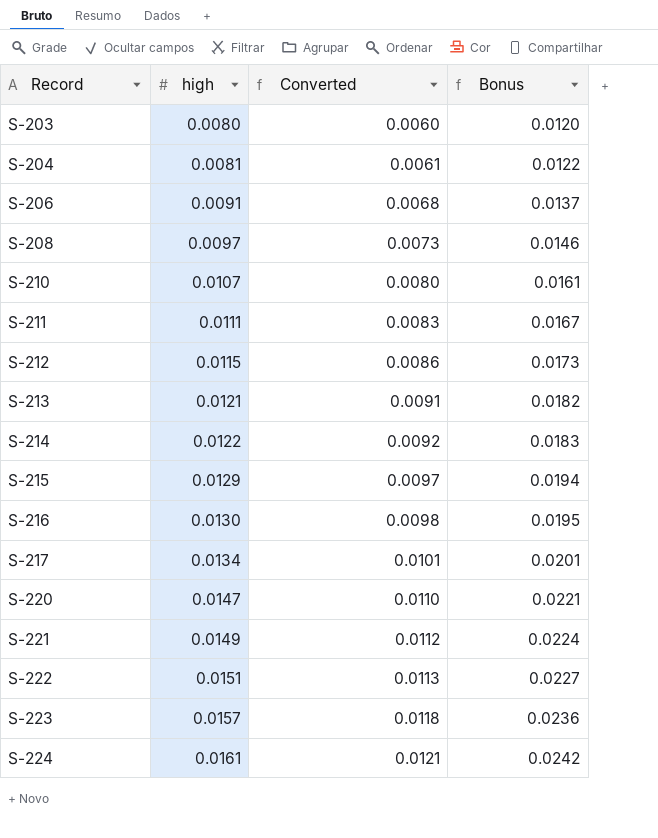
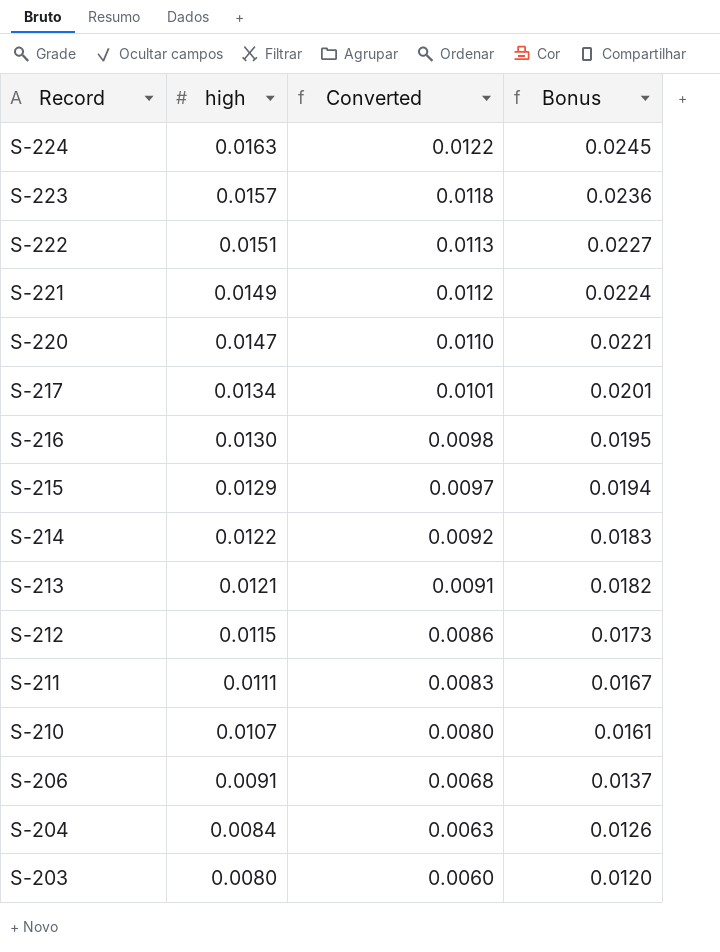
row order: Record ascending -> Record descending
row S-208: 0.0097 | 0.0073 | 0.0146 -> none
S-224 | high: 0.0161 -> 0.0163
S-224 | Converted: 0.0121 -> 0.0122
S-224 | Bonus: 0.0242 -> 0.0245
S-204 | high: 0.0081 -> 0.0084
S-204 | Converted: 0.0061 -> 0.0063
S-204 | Bonus: 0.0122 -> 0.0126

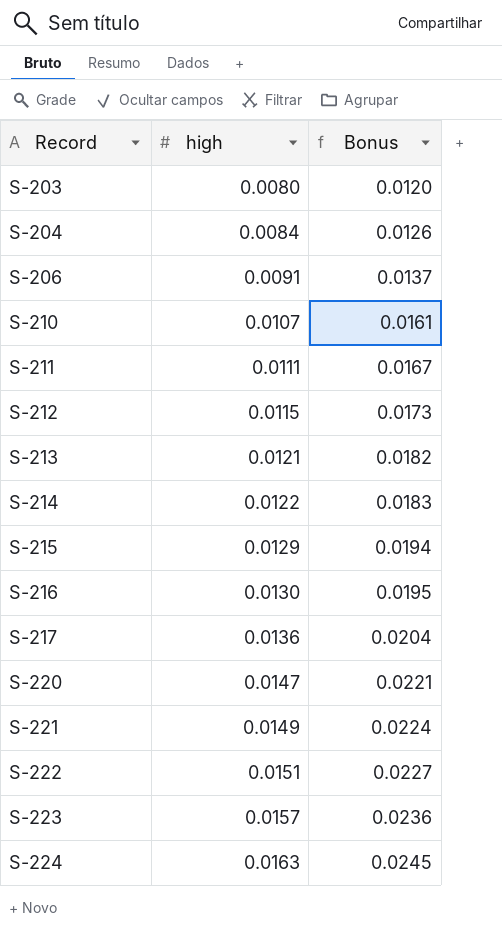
row order: Record descending -> Record ascending
column Converted | formula: [high] * 0.75 -> none
S-217 | high: 0.0134 -> 0.0136
S-217 | Bonus: 0.0201 -> 0.0204

